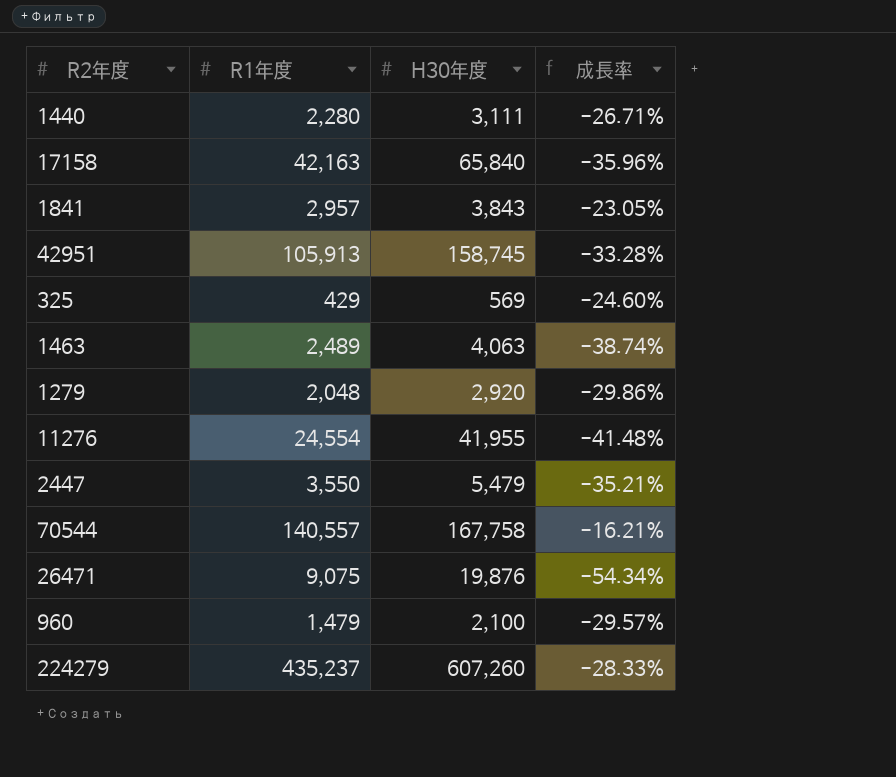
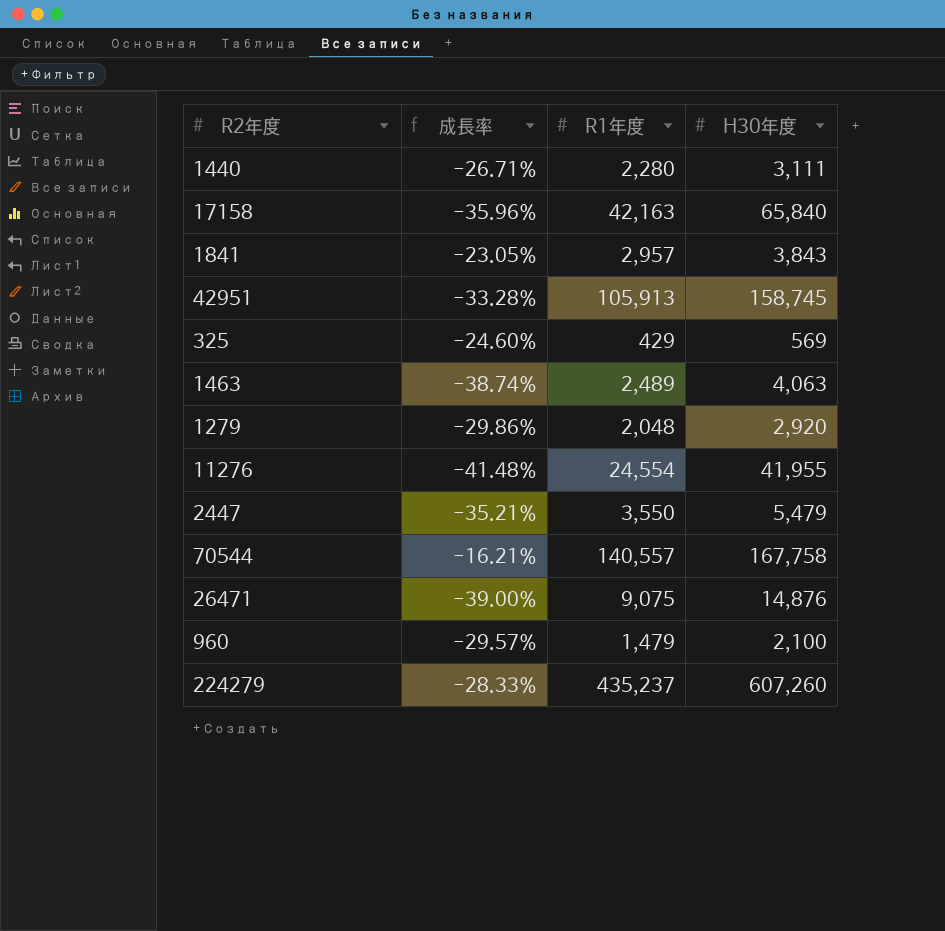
column 成長率 | position: 4 -> 2
26471 | 成長率: -54.34% -> -39.00%
26471 | H30年度: 19,876 -> 14,876

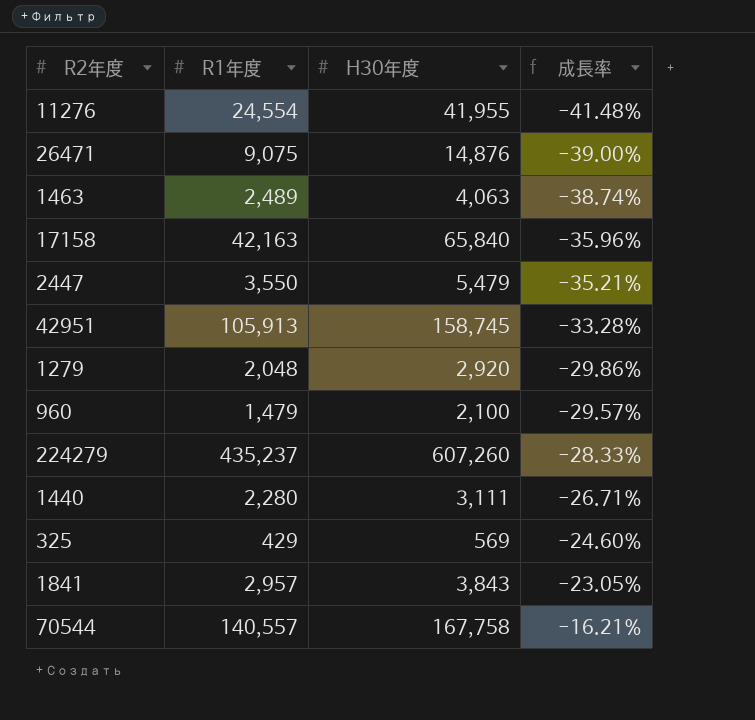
row order: none -> 成長率 ascending
column 成長率 | position: 2 -> 4

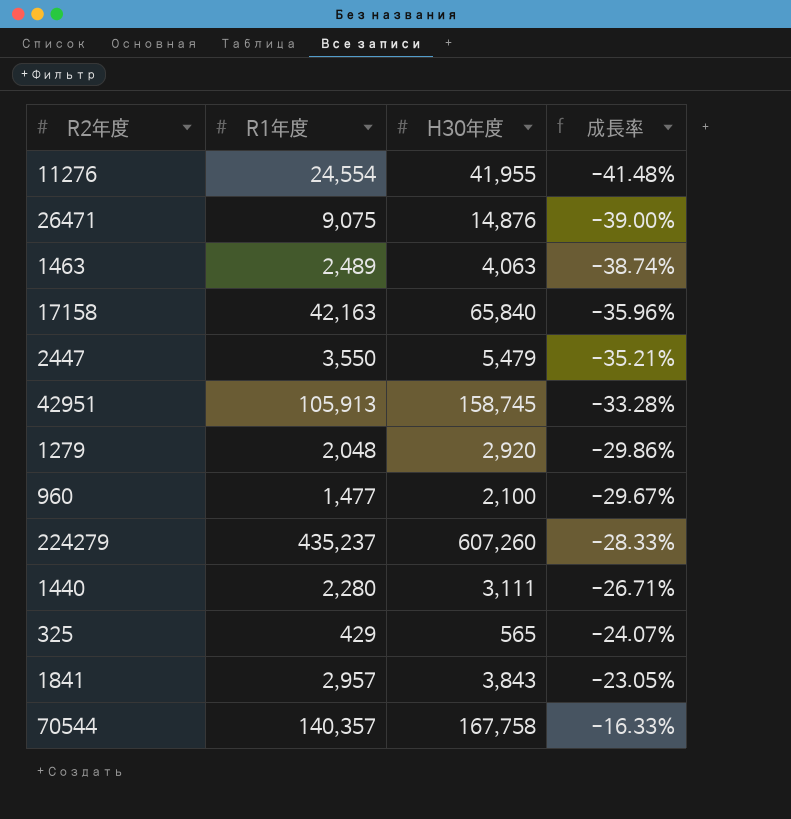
960 | R1年度: 1,479 -> 1,477
960 | 成長率: -29.57% -> -29.67%
325 | H30年度: 569 -> 565
325 | 成長率: -24.60% -> -24.07%
70544 | R1年度: 140,557 -> 140,357
70544 | 成長率: -16.21% -> -16.33%

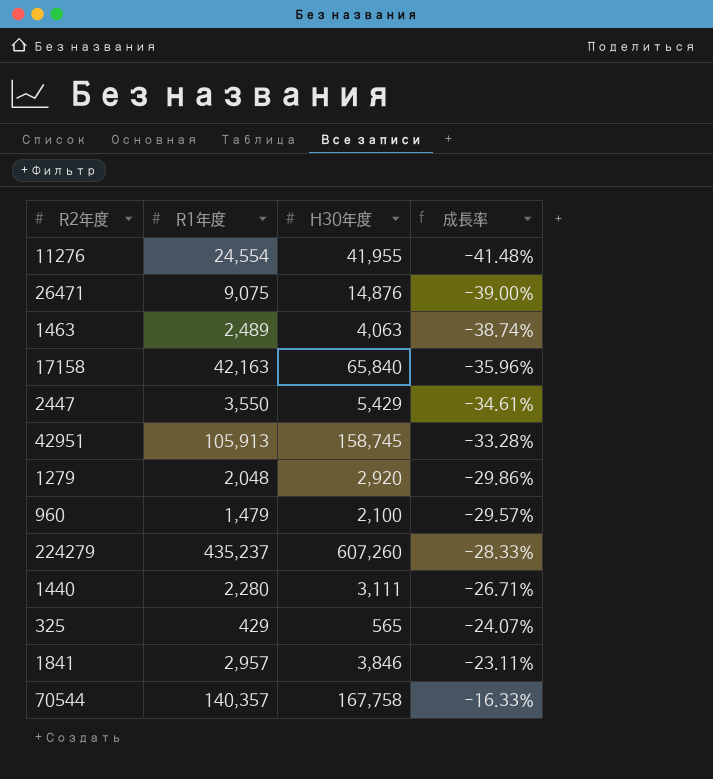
2447 | H30年度: 5,479 -> 5,429
2447 | 成長率: -35.21% -> -34.61%
960 | R1年度: 1,477 -> 1,479
960 | 成長率: -29.67% -> -29.57%
1841 | H30年度: 3,843 -> 3,846
1841 | 成長率: -23.05% -> -23.11%

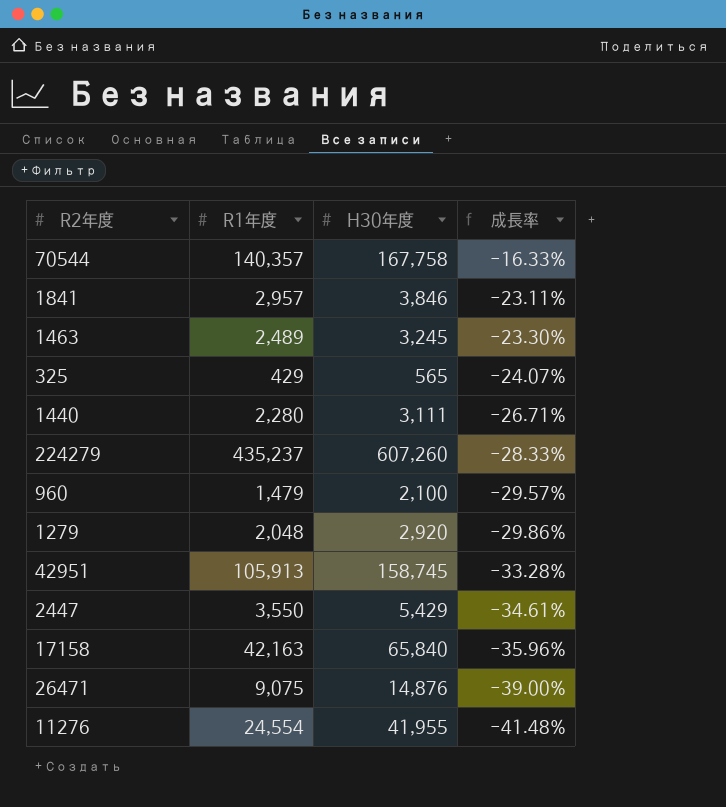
row order: 成長率 ascending -> 成長率 descending
1463 | H30年度: 4,063 -> 3,245
1463 | 成長率: -38.74% -> -23.30%

